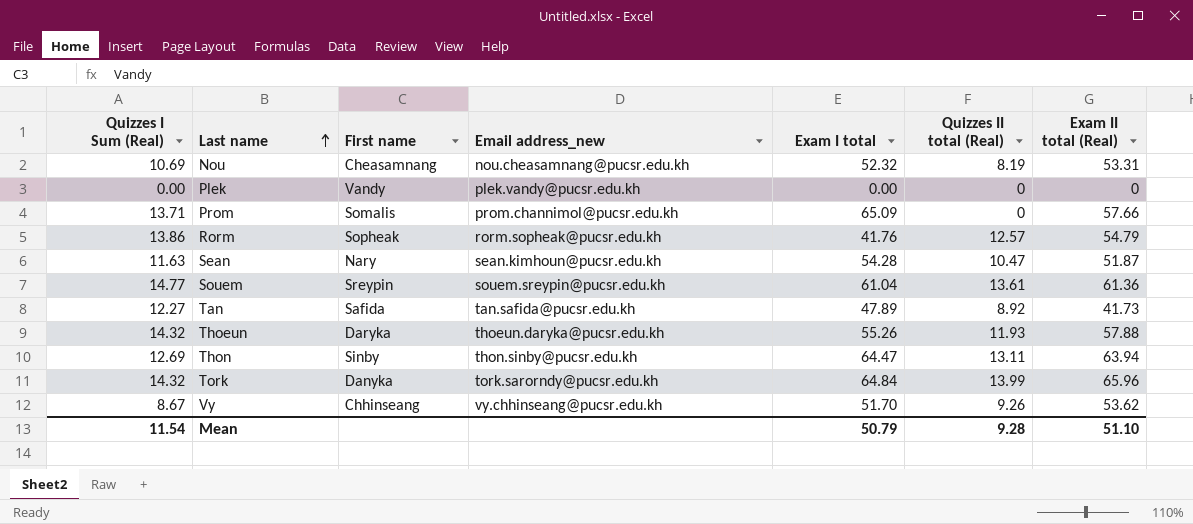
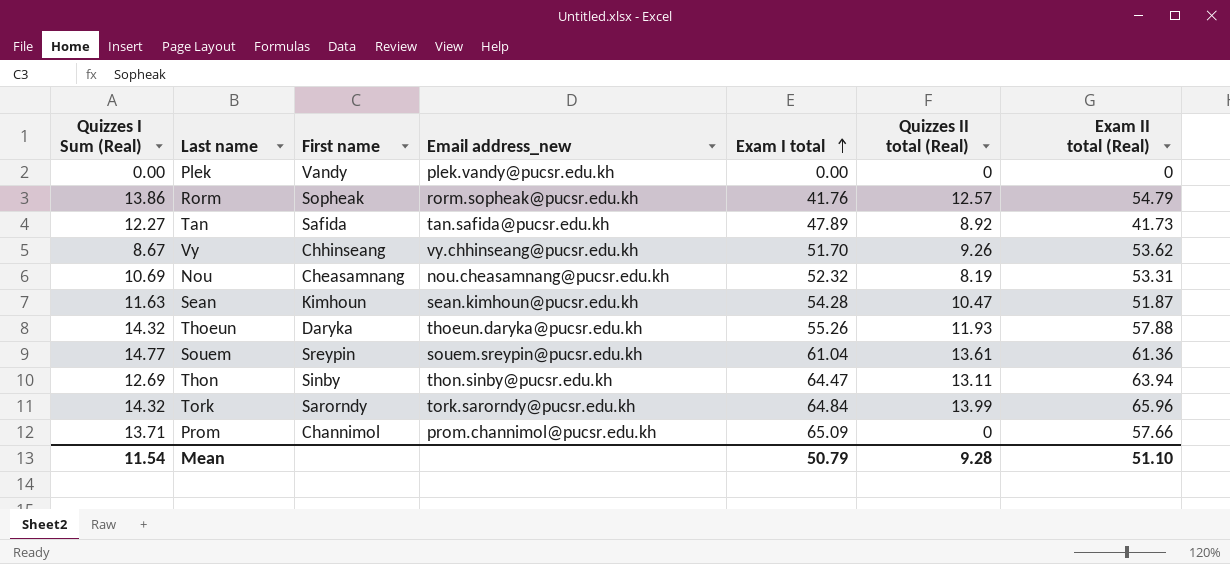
row order: Last name ascending -> Exam I total ascending
Sean | First name: Nary -> Kimhoun
Tork | First name: Danyka -> Sarorndy
Prom | First name: Somalis -> Channimol

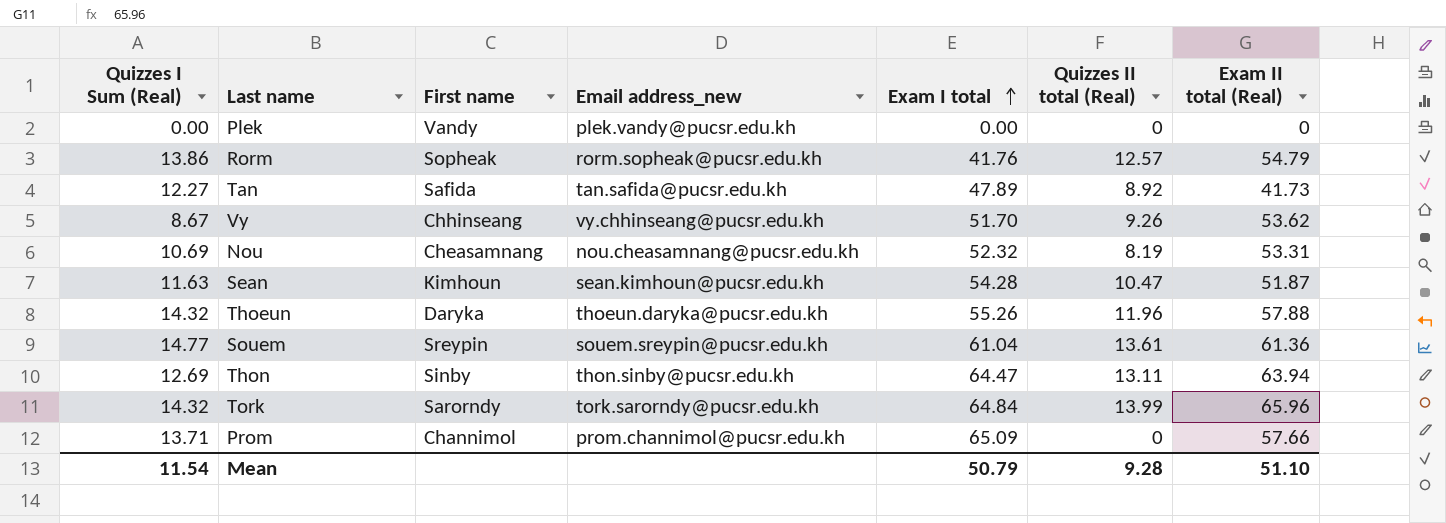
Thoeun | Quizzes II total (Real): 11.93 -> 11.96

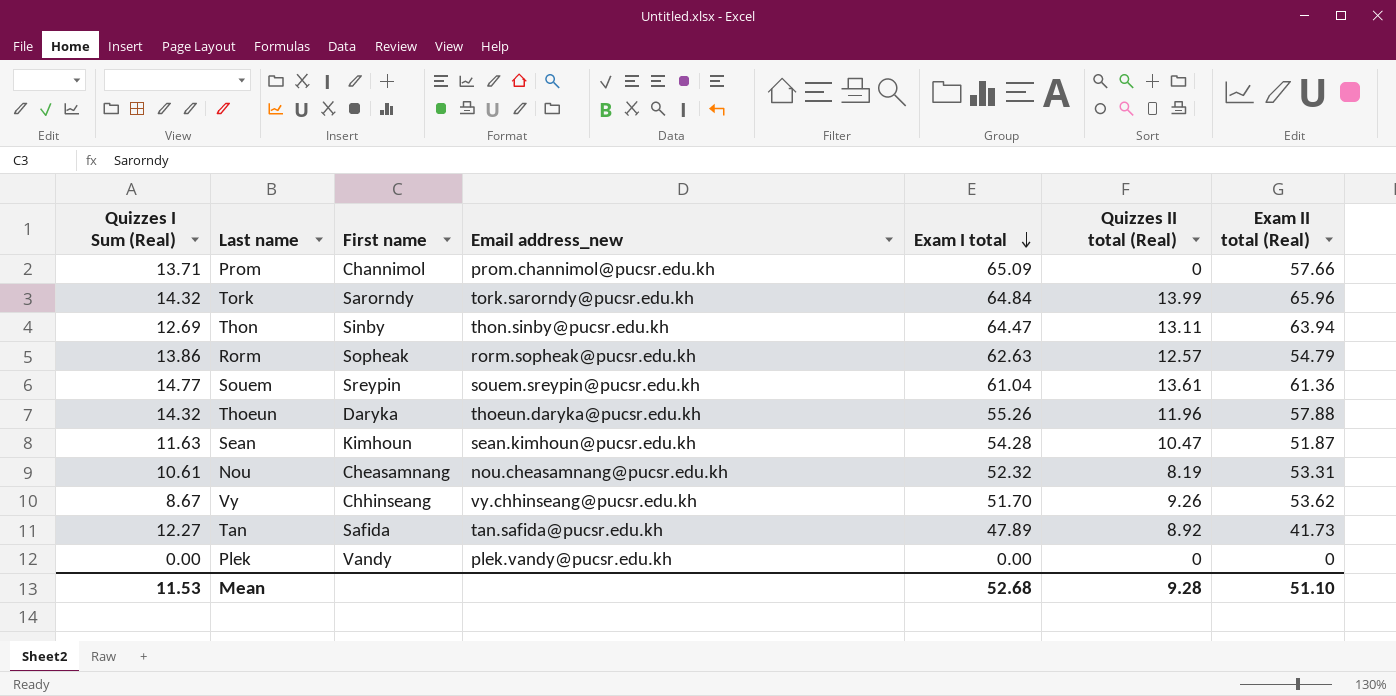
row order: Exam I total ascending -> Exam I total descending
Rorm | Exam I total: 41.76 -> 62.63
Nou | Quizzes I Sum (Real): 10.69 -> 10.61
Mean | Quizzes I Sum (Real): 11.54 -> 11.53
Mean | Exam I total: 50.79 -> 52.68

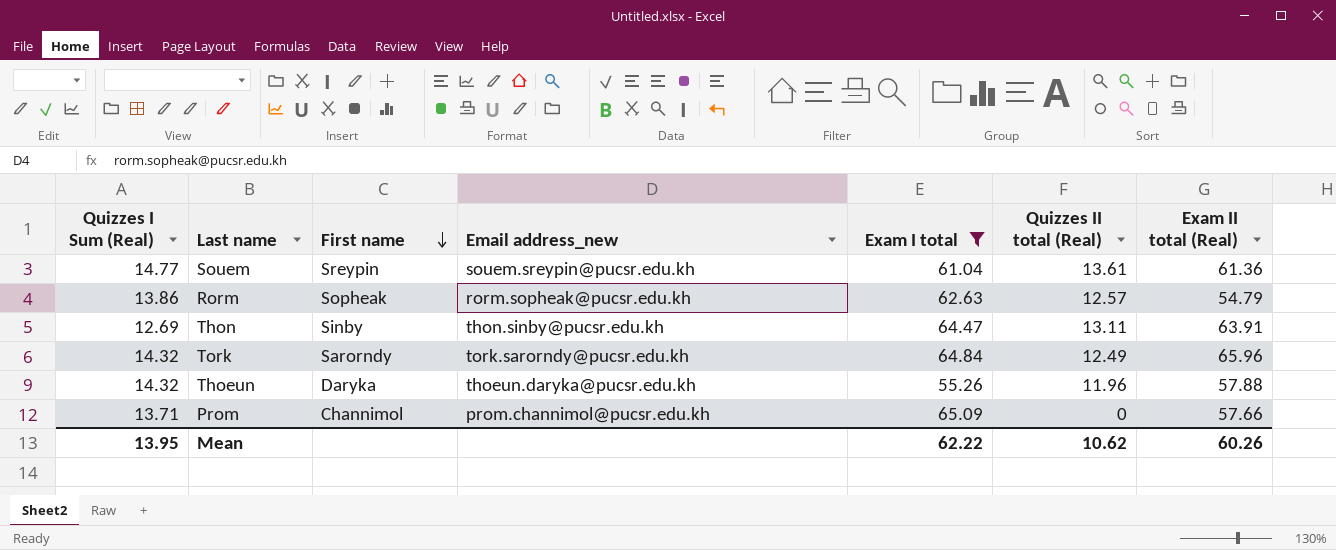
filter: none -> Exam I total >= 55.26
row order: Exam I total descending -> First name descending
Thon | Exam II total (Real): 63.94 -> 63.91
Tork | Quizzes II total (Real): 13.99 -> 12.49
Mean | Quizzes I Sum (Real): 11.53 -> 13.95
Mean | Exam I total: 52.68 -> 62.22
Mean | Quizzes II total (Real): 9.28 -> 10.62
Mean | Exam II total (Real): 51.10 -> 60.26

